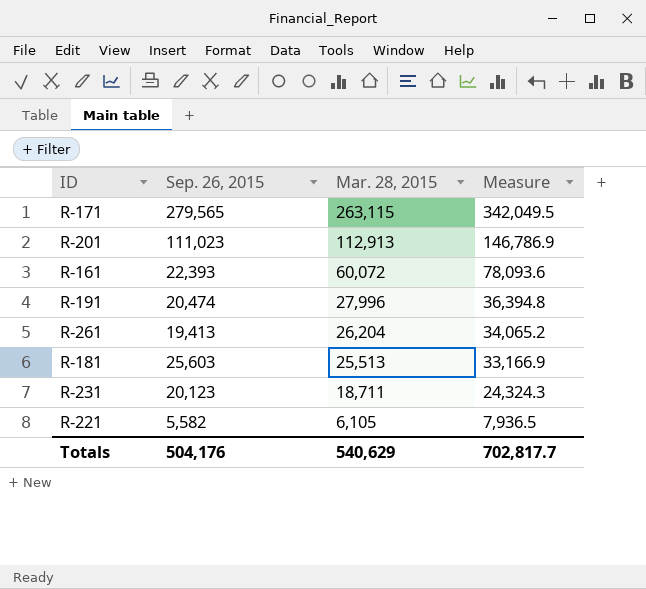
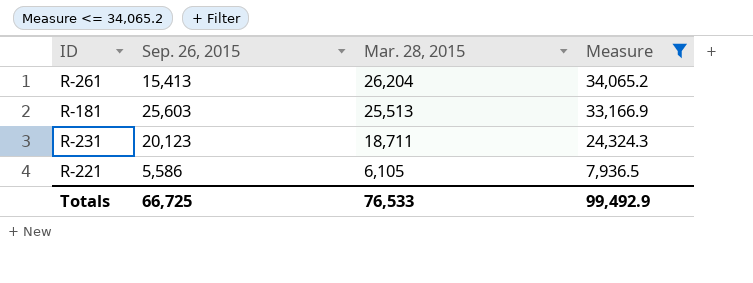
filter: none -> Measure <= 34,065.2
R-261 | Sep. 26, 2015: 19,413 -> 15,413
R-221 | Sep. 26, 2015: 5,582 -> 5,586
Totals | Sep. 26, 2015: 504,176 -> 66,725
Totals | Mar. 28, 2015: 540,629 -> 76,533
Totals | Measure: 702,817.7 -> 99,492.9

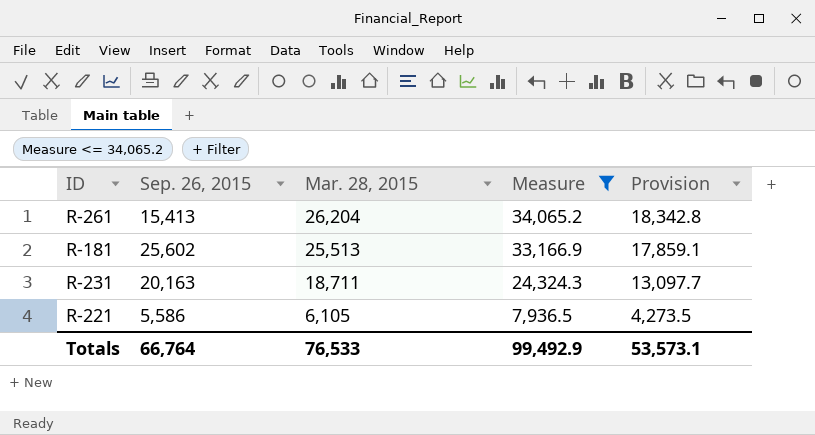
column Provision | formula: none -> [Mar. 28, 2015] * 0.7
R-181 | Sep. 26, 2015: 25,603 -> 25,602
R-231 | Sep. 26, 2015: 20,123 -> 20,163
Totals | Sep. 26, 2015: 66,725 -> 66,764

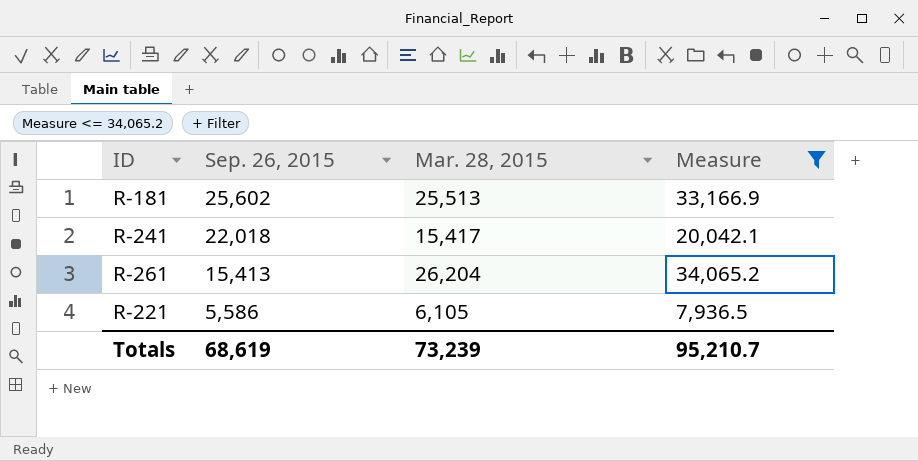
row order: Mar. 28, 2015 descending -> Sep. 26, 2015 descending
column Provision | formula: [Mar. 28, 2015] * 0.7 -> none
row R-231: 20,163 | 18,711 | 24,324.3 | 13,097.7 -> none
row R-241: none -> 22,018 | 15,417 | 20,042.1
Totals | Sep. 26, 2015: 66,764 -> 68,619
Totals | Mar. 28, 2015: 76,533 -> 73,239
Totals | Measure: 99,492.9 -> 95,210.7

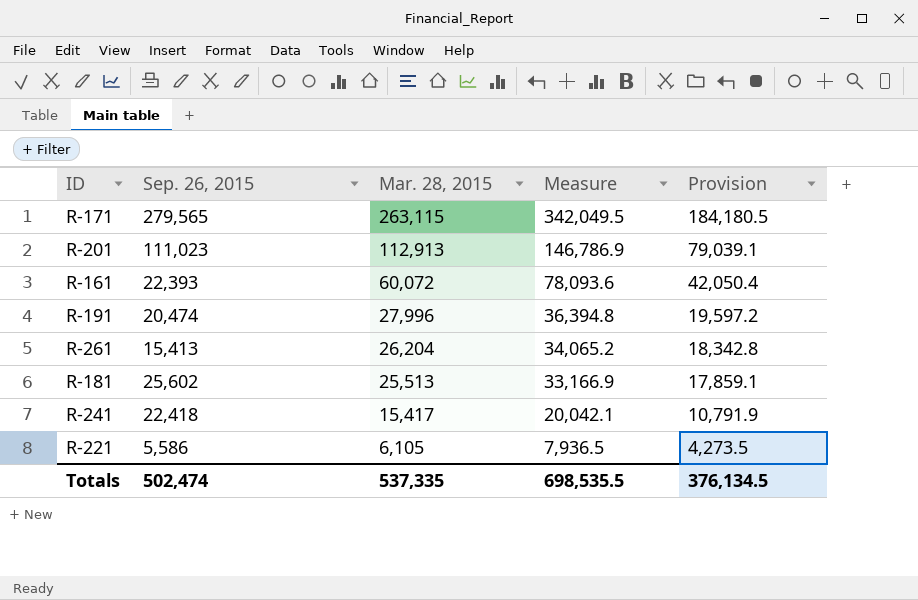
filter: Measure <= 34,065.2 -> none
row order: Sep. 26, 2015 descending -> Mar. 28, 2015 descending
column Provision | formula: none -> [Mar. 28, 2015] * 0.7
R-241 | Sep. 26, 2015: 22,018 -> 22,418
Totals | Sep. 26, 2015: 68,619 -> 502,474
Totals | Mar. 28, 2015: 73,239 -> 537,335
Totals | Measure: 95,210.7 -> 698,535.5

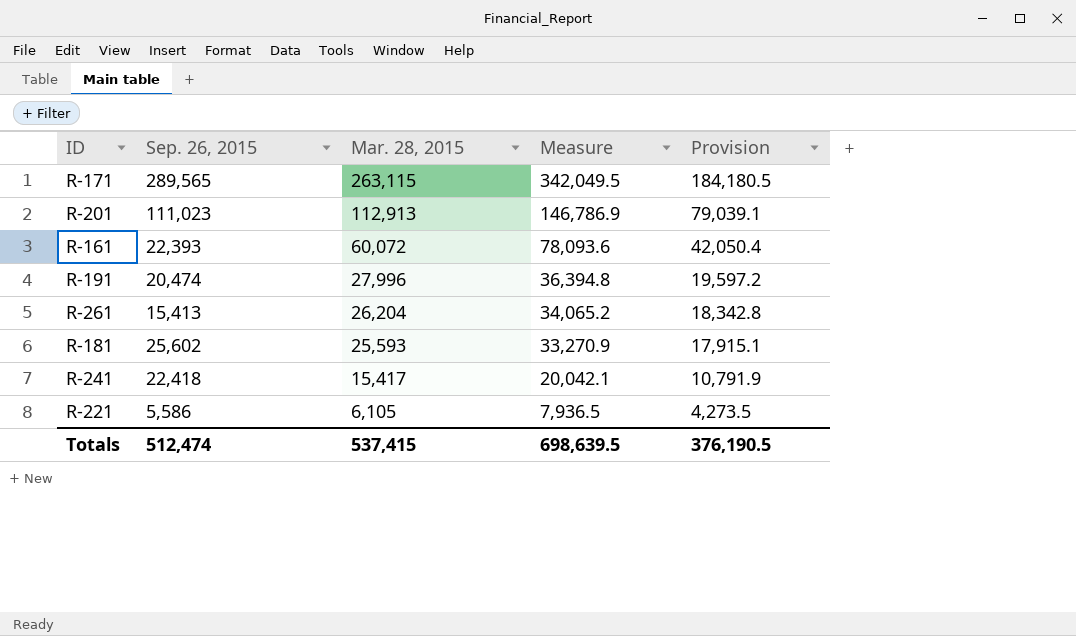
R-171 | Sep. 26, 2015: 279,565 -> 289,565
R-181 | Mar. 28, 2015: 25,513 -> 25,593
R-181 | Measure: 33,166.9 -> 33,270.9
R-181 | Provision: 17,859.1 -> 17,915.1
Totals | Sep. 26, 2015: 502,474 -> 512,474
Totals | Mar. 28, 2015: 537,335 -> 537,415
Totals | Measure: 698,535.5 -> 698,639.5
Totals | Provision: 376,134.5 -> 376,190.5

